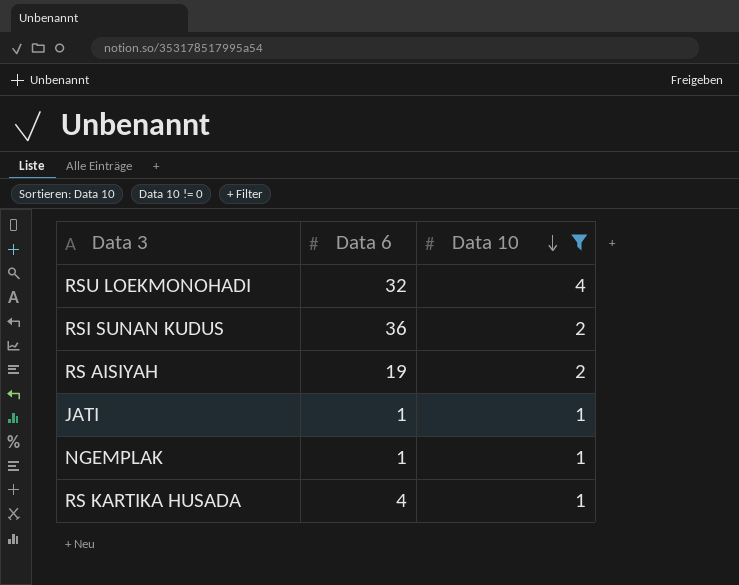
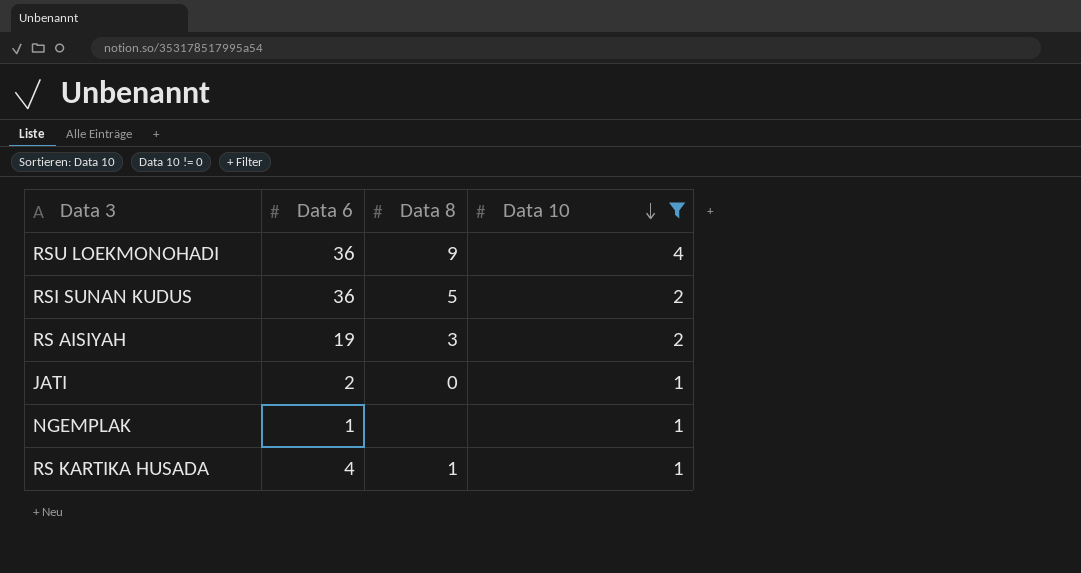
column Data 8 | position: none -> 3
RSU LOEKMONOHADI | Data 6: 32 -> 36
JATI | Data 6: 1 -> 2

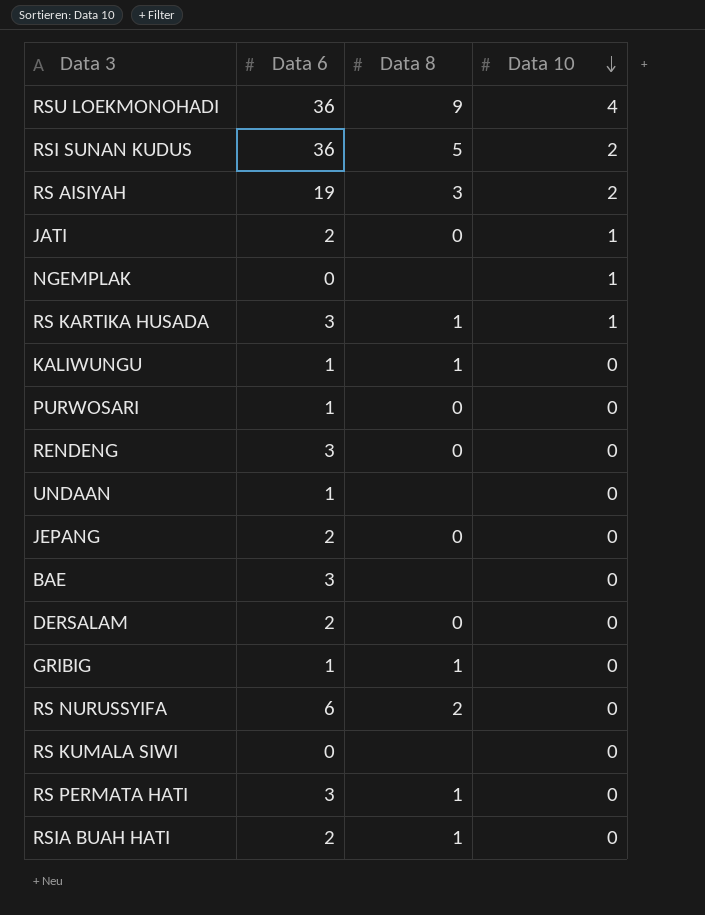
filter: Data 10 != 0 -> none
NGEMPLAK | Data 6: 1 -> 0
RS KARTIKA HUSADA | Data 6: 4 -> 3

